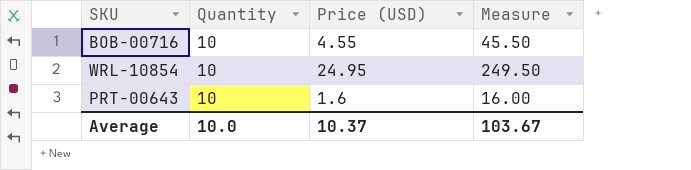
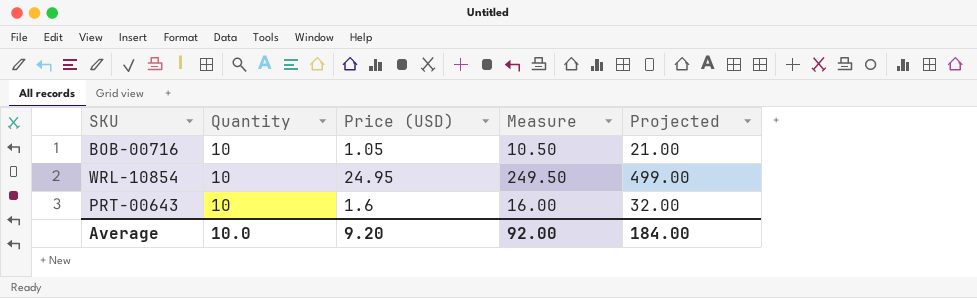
column Projected | formula: none -> [Measure] * 2
BOB-00716 | Price (USD): 4.55 -> 1.05
BOB-00716 | Measure: 45.50 -> 10.50
Average | Price (USD): 10.37 -> 9.20
Average | Measure: 103.67 -> 92.00

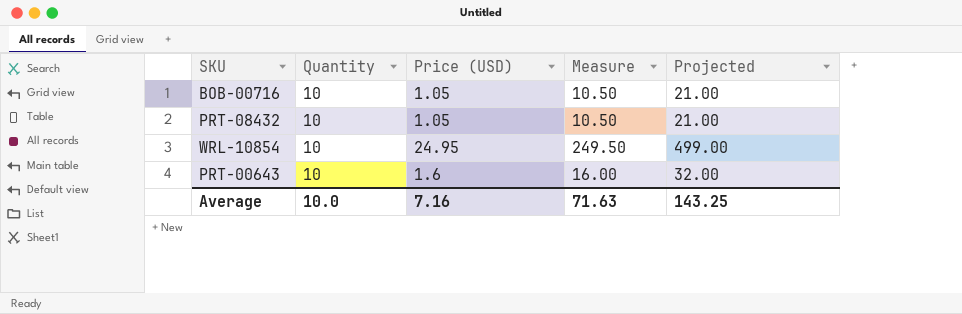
row PRT-08432: none -> 10 | 1.05 | 10.50 | 21.00
Average | Price (USD): 9.20 -> 7.16
Average | Measure: 92.00 -> 71.63
Average | Projected: 184.00 -> 143.25

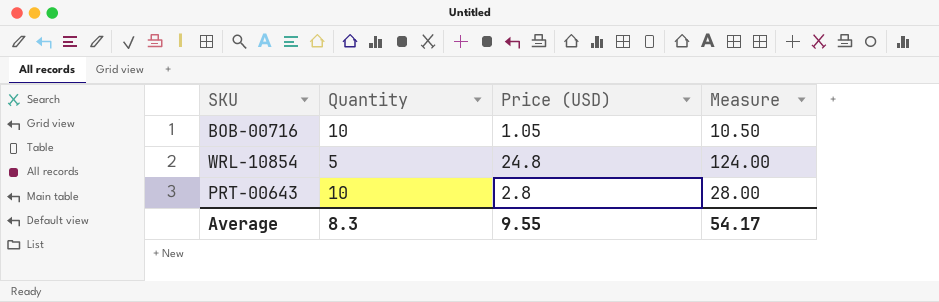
column Projected | formula: [Measure] * 2 -> none
row PRT-08432: 10 | 1.05 | 10.50 | 21.00 -> none
WRL-10854 | Quantity: 10 -> 5
WRL-10854 | Price (USD): 24.95 -> 24.8
WRL-10854 | Measure: 249.50 -> 124.00
PRT-00643 | Price (USD): 1.6 -> 2.8
PRT-00643 | Measure: 16.00 -> 28.00
Average | Quantity: 10.0 -> 8.3
Average | Price (USD): 7.16 -> 9.55
Average | Measure: 71.63 -> 54.17

